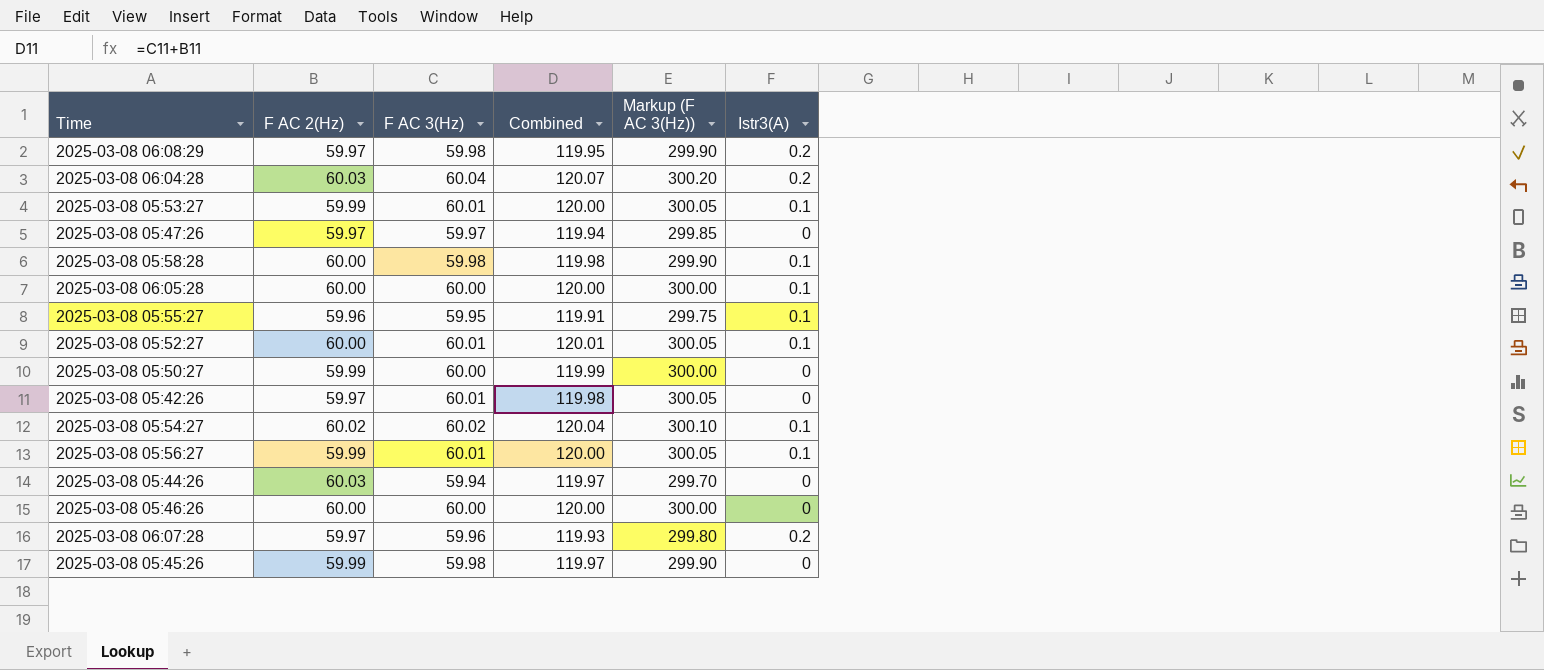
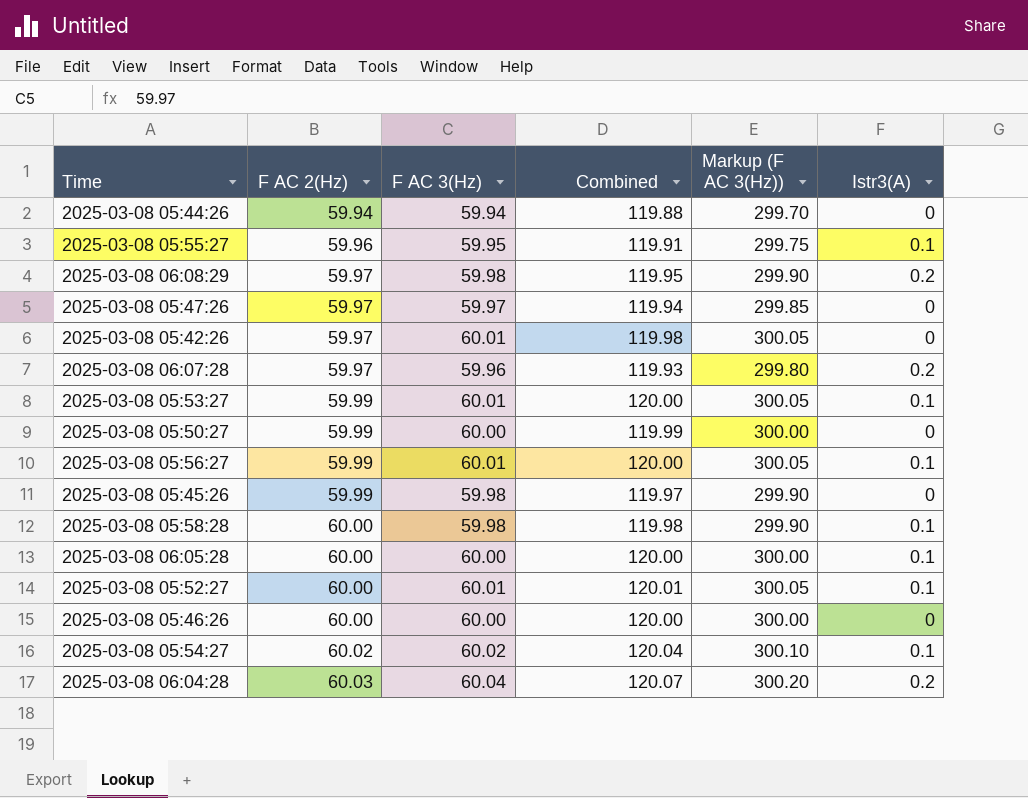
row order: none -> F AC 2(Hz) ascending
2025-03-08 05:44:26 | F AC 2(Hz): 60.03 -> 59.94
2025-03-08 05:44:26 | Combined: 119.97 -> 119.88

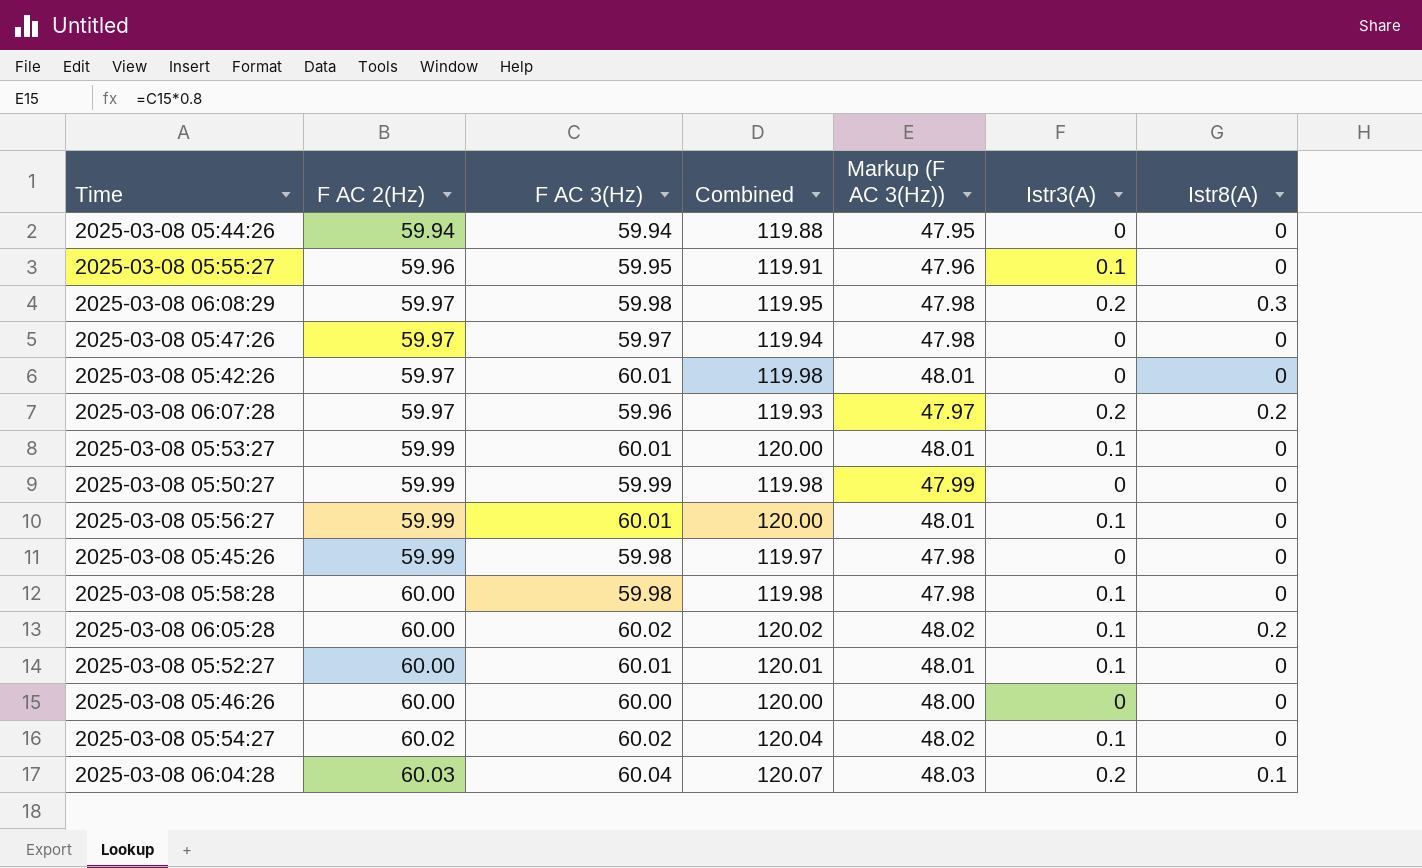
column Markup (F AC 3(Hz)) | formula: [F AC 3(Hz)] * 5 -> [F AC 3(Hz)] * 0.8
column Istr8(A) | position: none -> 7
2025-03-08 05:50:27 | F AC 3(Hz): 60.00 -> 59.99
2025-03-08 05:50:27 | Combined: 119.99 -> 119.98
2025-03-08 06:05:28 | F AC 3(Hz): 60.00 -> 60.02
2025-03-08 06:05:28 | Combined: 120.00 -> 120.02

